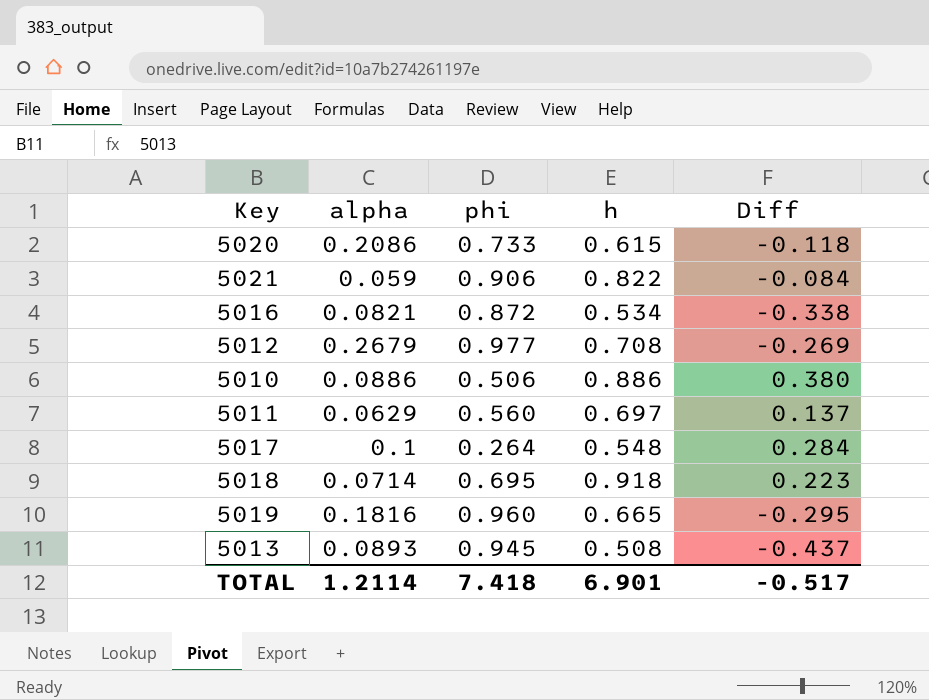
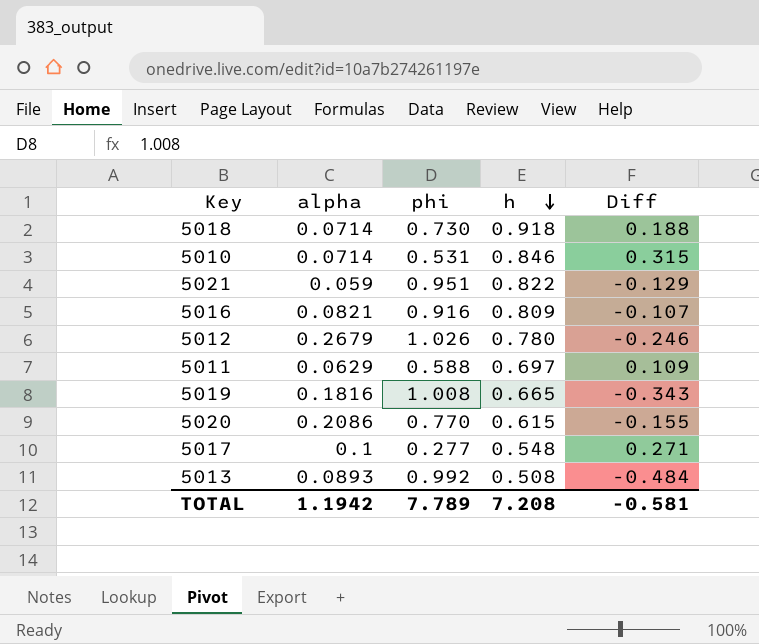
row order: none -> h descending
5018 | phi: 0.695 -> 0.730
5018 | Diff: 0.223 -> 0.188
5010 | alpha: 0.0886 -> 0.0714
5010 | phi: 0.506 -> 0.531
5010 | h: 0.886 -> 0.846
5010 | Diff: 0.380 -> 0.315
5021 | phi: 0.906 -> 0.951
5021 | Diff: -0.084 -> -0.129
5016 | phi: 0.872 -> 0.916
5016 | h: 0.534 -> 0.809
5016 | Diff: -0.338 -> -0.107
5012 | phi: 0.977 -> 1.026
5012 | h: 0.708 -> 0.780
5012 | Diff: -0.269 -> -0.246
5011 | phi: 0.560 -> 0.588
5011 | Diff: 0.137 -> 0.109
5019 | phi: 0.960 -> 1.008
5019 | Diff: -0.295 -> -0.343
5020 | phi: 0.733 -> 0.770
5020 | Diff: -0.118 -> -0.155
5017 | phi: 0.264 -> 0.277
5017 | Diff: 0.284 -> 0.271
5013 | phi: 0.945 -> 0.992
5013 | Diff: -0.437 -> -0.484
TOTAL | alpha: 1.2114 -> 1.1942
TOTAL | phi: 7.418 -> 7.789
TOTAL | h: 6.901 -> 7.208
TOTAL | Diff: -0.517 -> -0.581

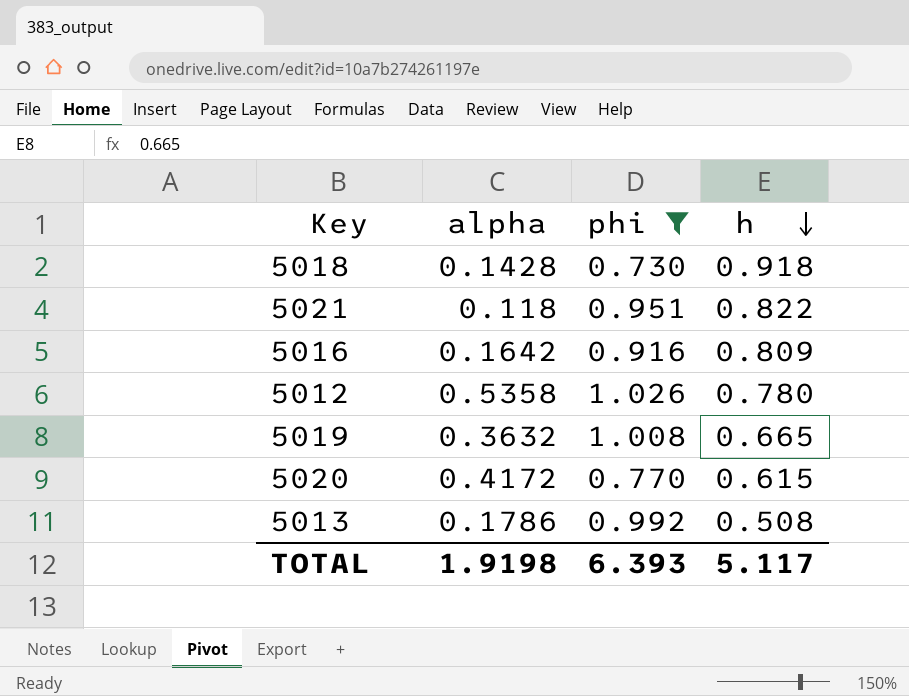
filter: none -> phi >= 0.730
column Diff | formula: [h] - [phi] -> none
5018 | alpha: 0.0714 -> 0.1428
5021 | alpha: 0.059 -> 0.118
5016 | alpha: 0.0821 -> 0.1642
5012 | alpha: 0.2679 -> 0.5358
5019 | alpha: 0.1816 -> 0.3632
5020 | alpha: 0.2086 -> 0.4172
5013 | alpha: 0.0893 -> 0.1786
TOTAL | alpha: 1.1942 -> 1.9198
TOTAL | phi: 7.789 -> 6.393
TOTAL | h: 7.208 -> 5.117

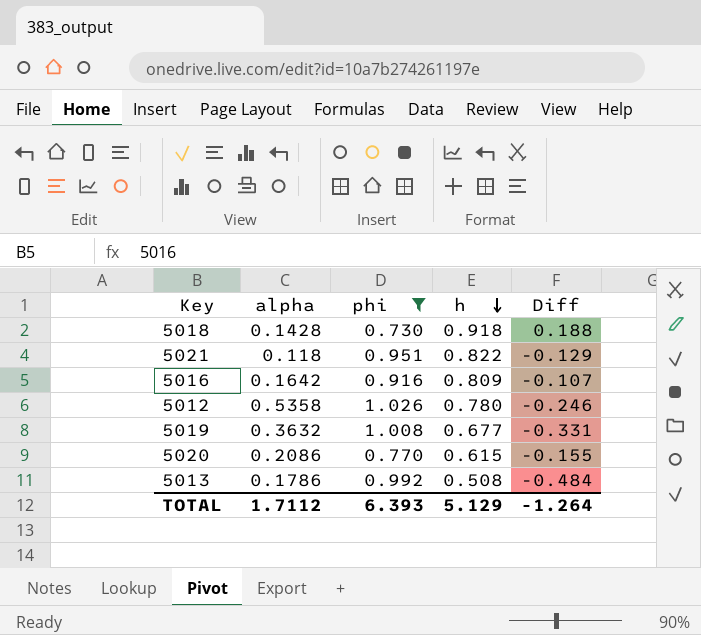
column Diff | formula: none -> [h] - [phi]
5019 | h: 0.665 -> 0.677
5020 | alpha: 0.4172 -> 0.2086
TOTAL | alpha: 1.9198 -> 1.7112
TOTAL | h: 5.117 -> 5.129

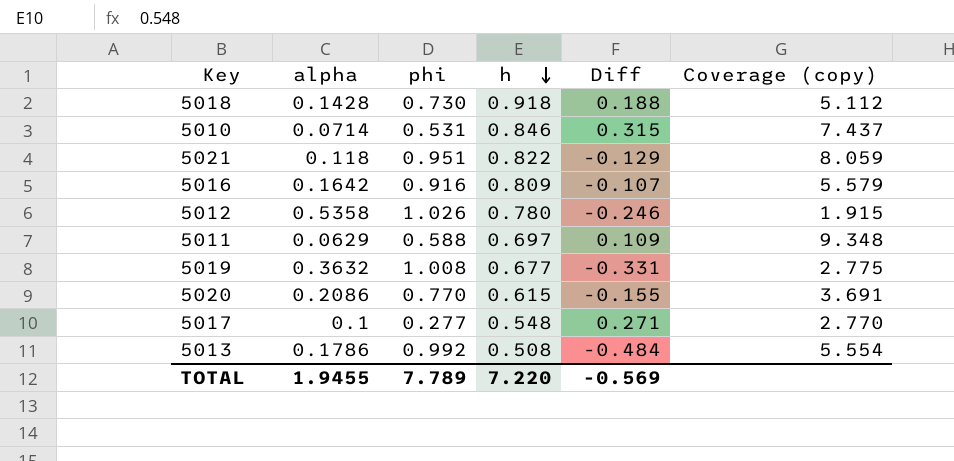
filter: phi >= 0.730 -> none
column Coverage (copy) | formula: none -> [phi] / [alpha]
TOTAL | alpha: 1.7112 -> 1.9455
TOTAL | phi: 6.393 -> 7.789
TOTAL | h: 5.129 -> 7.220
TOTAL | Diff: -1.264 -> -0.569

